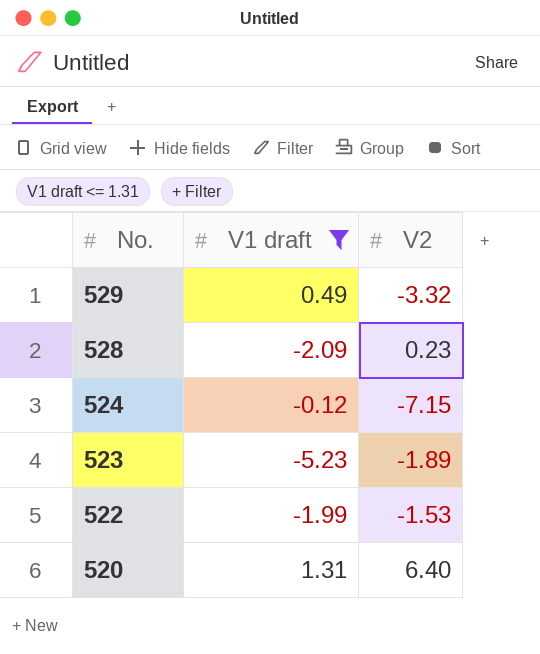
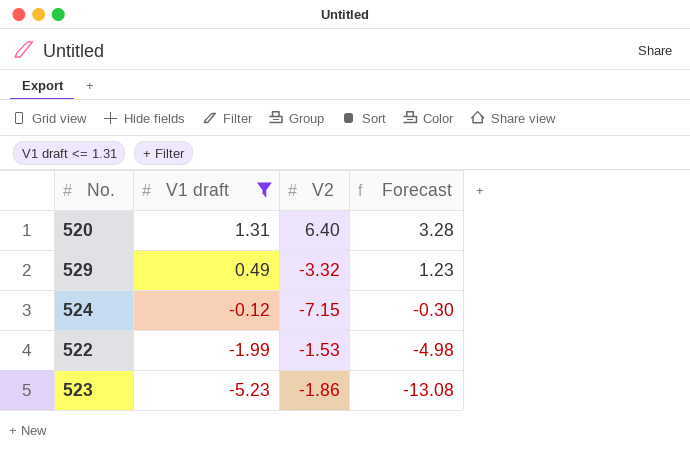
row order: No. descending -> V1 draft descending
column Forecast | formula: none -> [V1 draft] * 2.5
row 528: -2.09 | 0.23 -> none
523 | V2: -1.89 -> -1.86

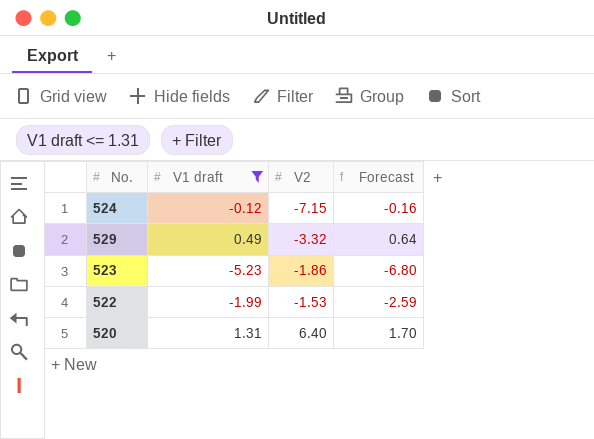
row order: V1 draft descending -> V2 ascending
column Forecast | formula: [V1 draft] * 2.5 -> [V1 draft] * 1.3

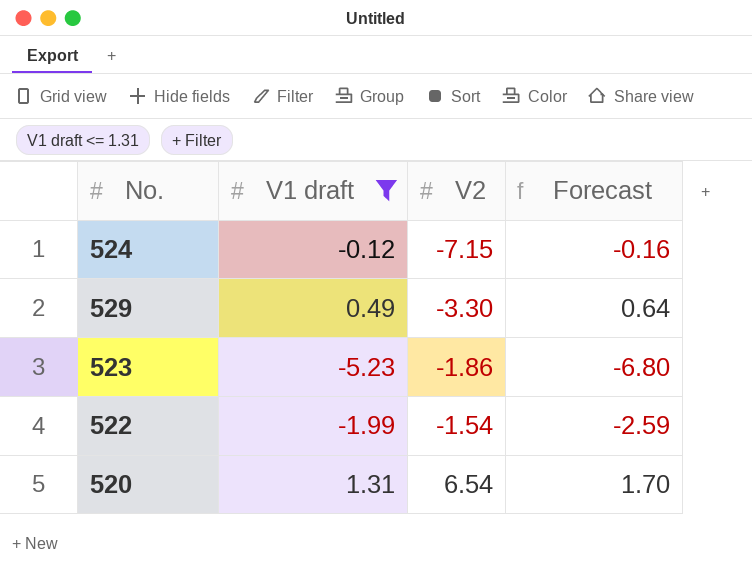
529 | V2: -3.32 -> -3.30
522 | V2: -1.53 -> -1.54
520 | V2: 6.40 -> 6.54

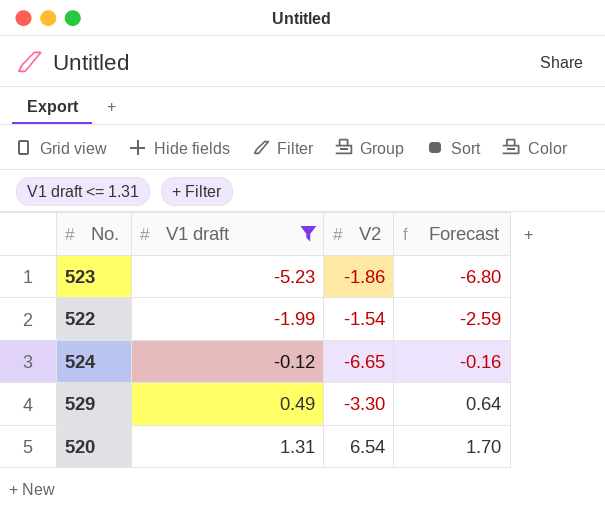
row order: V2 ascending -> V1 draft ascending
524 | V2: -7.15 -> -6.65

